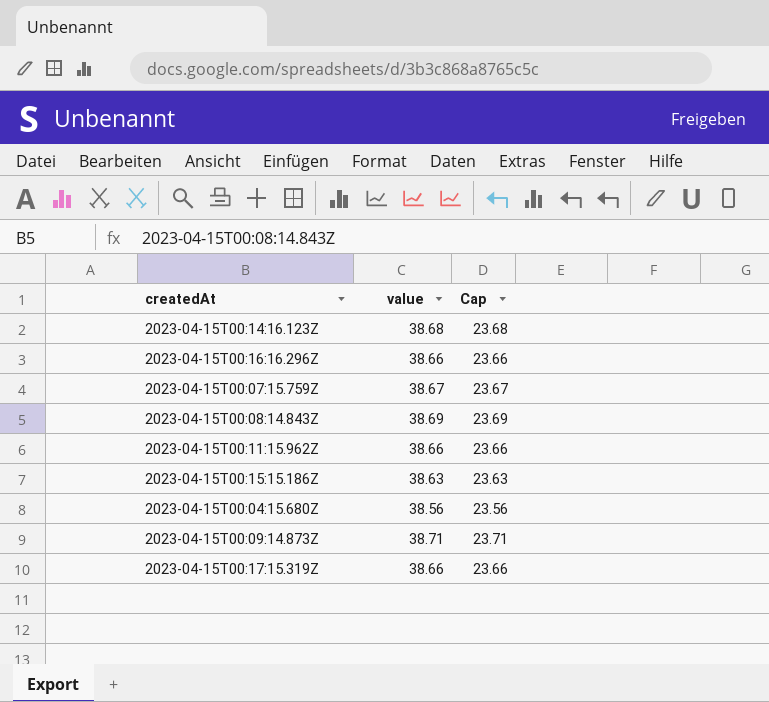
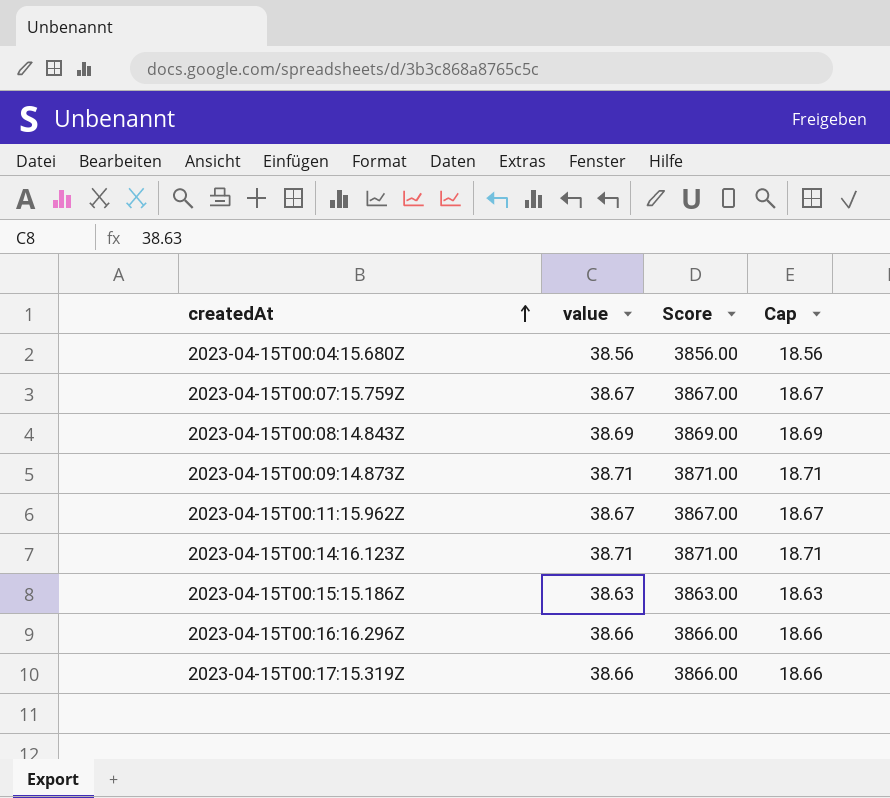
row order: none -> createdAt ascending
column Score | formula: none -> [value] * 100
column Cap | formula: [value] - 15 -> [value] - 20
2023-04-15T00:11:15.962Z | value: 38.66 -> 38.67
2023-04-15T00:14:16.123Z | value: 38.68 -> 38.71

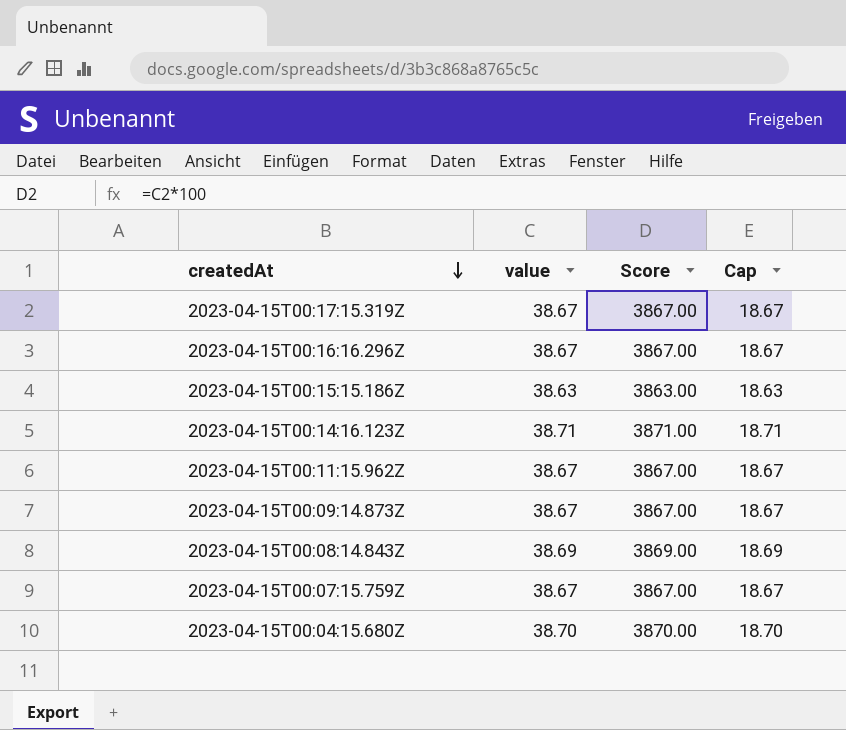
row order: createdAt ascending -> createdAt descending
2023-04-15T00:17:15.319Z | value: 38.66 -> 38.67
2023-04-15T00:17:15.319Z | Score: 3866.00 -> 3867.00
2023-04-15T00:17:15.319Z | Cap: 18.66 -> 18.67
2023-04-15T00:16:16.296Z | value: 38.66 -> 38.67
2023-04-15T00:16:16.296Z | Score: 3866.00 -> 3867.00
2023-04-15T00:16:16.296Z | Cap: 18.66 -> 18.67
2023-04-15T00:09:14.873Z | value: 38.71 -> 38.67
2023-04-15T00:09:14.873Z | Score: 3871.00 -> 3867.00
2023-04-15T00:09:14.873Z | Cap: 18.71 -> 18.67
2023-04-15T00:04:15.680Z | value: 38.56 -> 38.70
2023-04-15T00:04:15.680Z | Score: 3856.00 -> 3870.00
2023-04-15T00:04:15.680Z | Cap: 18.56 -> 18.70

